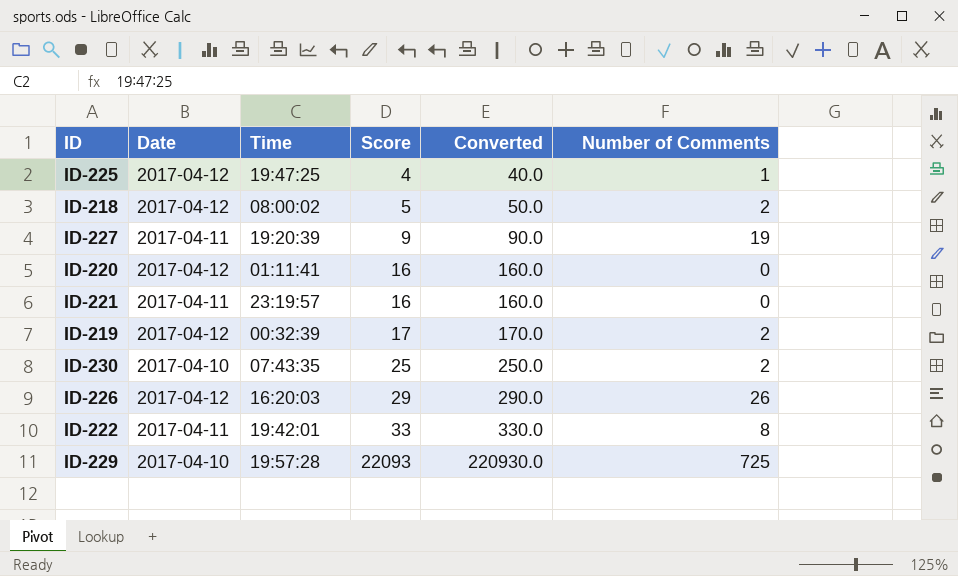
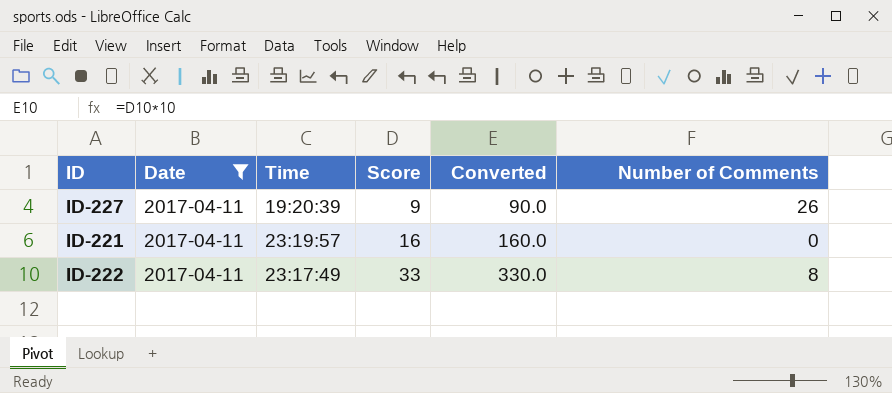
filter: none -> Date = 2017-04-11
ID-227 | Number of Comments: 19 -> 26
ID-222 | Time: 19:42:01 -> 23:17:49

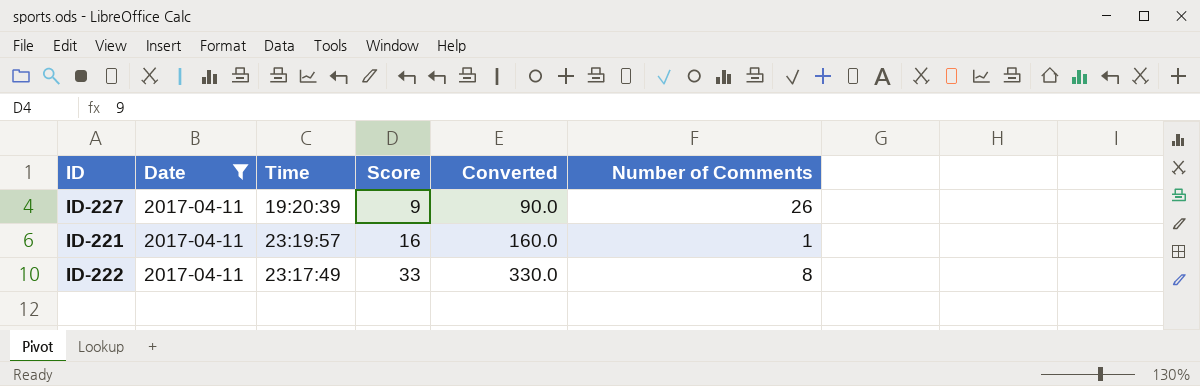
ID-221 | Number of Comments: 0 -> 1

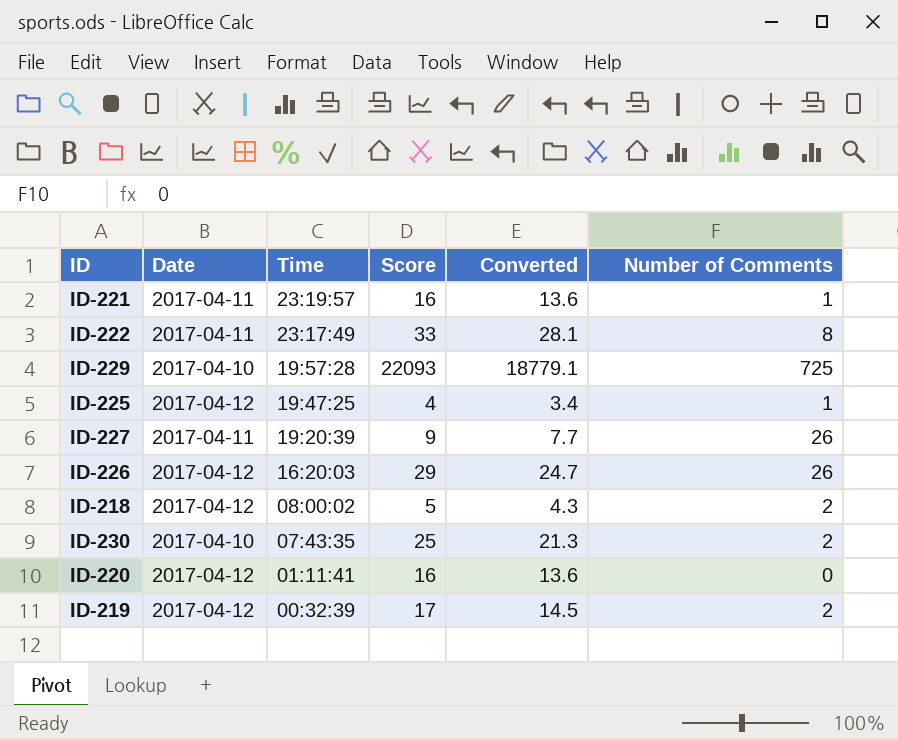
filter: Date = 2017-04-11 -> none
row order: Score ascending -> Time descending
column Converted | formula: [Score] * 10 -> [Score] * 0.85

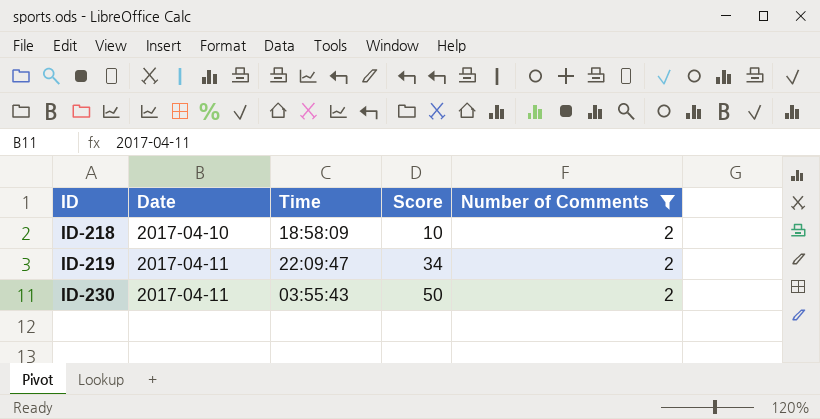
filter: none -> Number of Comments = 2
row order: Time descending -> ID ascending
column Converted | formula: [Score] * 0.85 -> none
ID-218 | Date: 2017-04-12 -> 2017-04-10
ID-218 | Time: 08:00:02 -> 18:58:09
ID-218 | Score: 5 -> 10
ID-219 | Date: 2017-04-12 -> 2017-04-11
ID-219 | Time: 00:32:39 -> 22:09:47
ID-219 | Score: 17 -> 34
ID-230 | Date: 2017-04-10 -> 2017-04-11
ID-230 | Time: 07:43:35 -> 03:55:43
ID-230 | Score: 25 -> 50

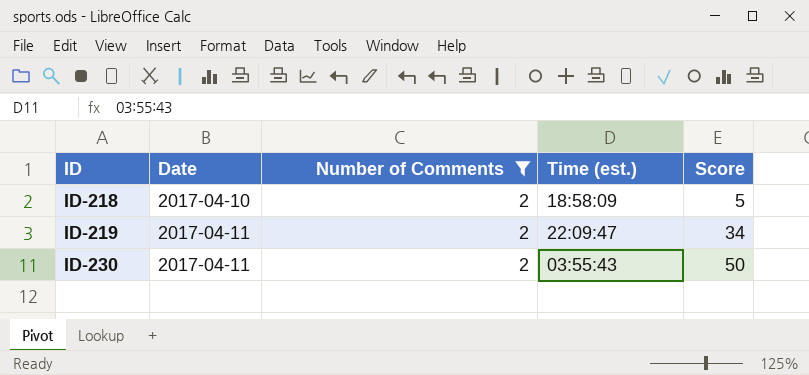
column Number of Comments | position: 5 -> 3
column name: Time -> Time (est.)
ID-218 | Score: 10 -> 5

